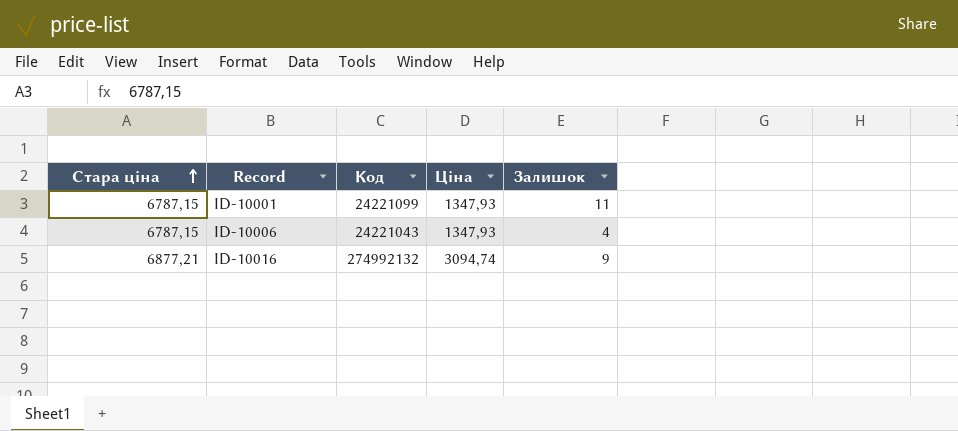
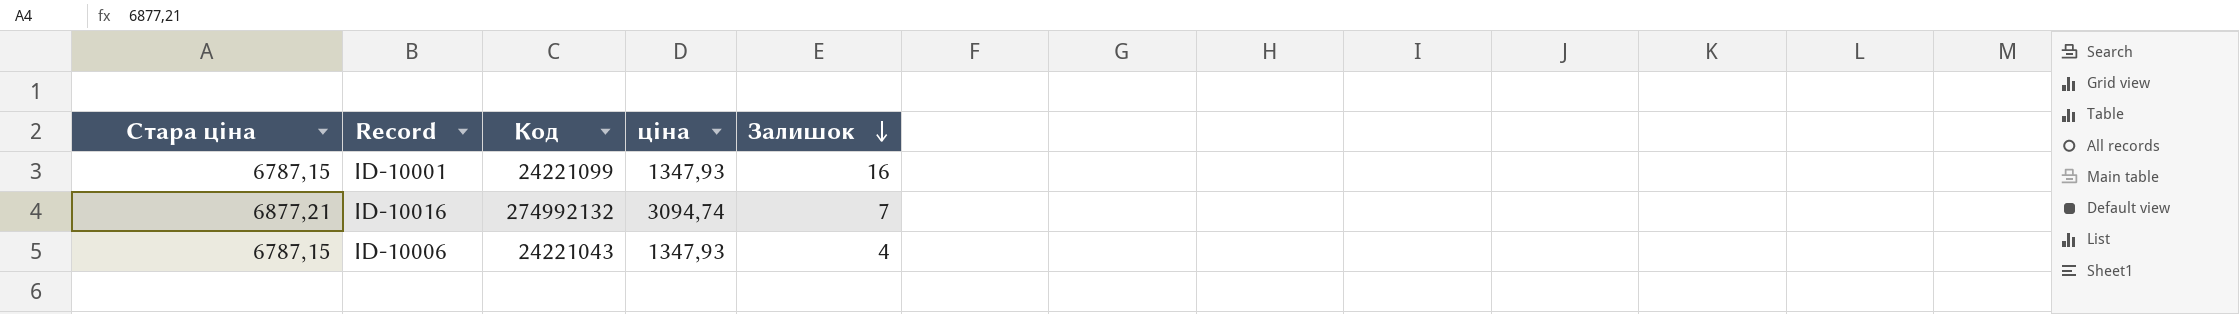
row order: Стара ціна ascending -> Залишок descending
column name: Ціна -> ціна
ID-10001 | Залишок: 11 -> 16
ID-10016 | Залишок: 9 -> 7

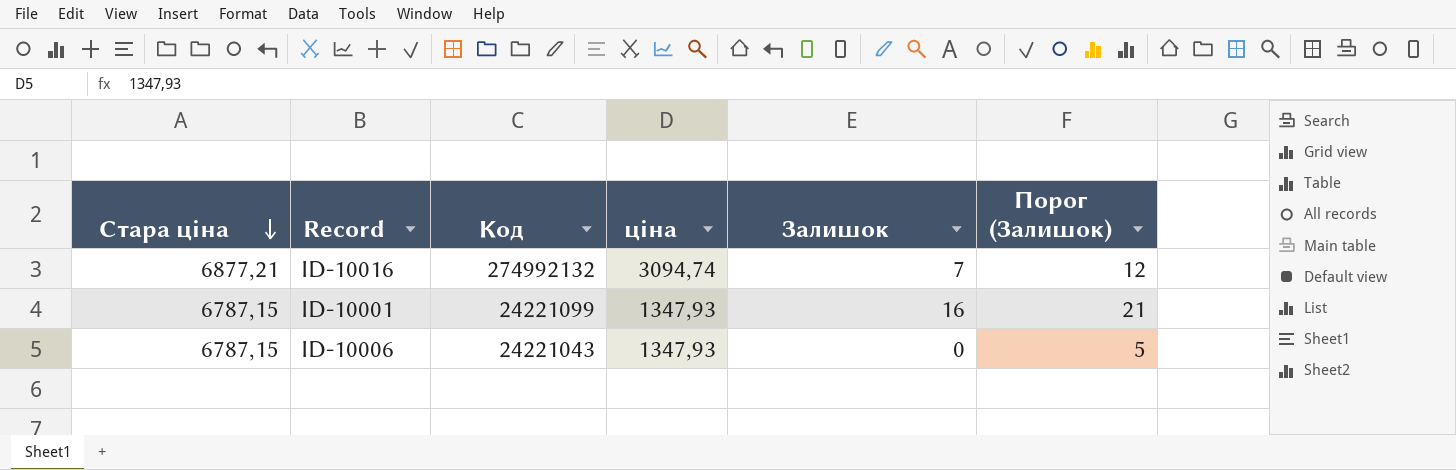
row order: Залишок descending -> Стара ціна descending
column Порог (Залишок) | formula: none -> [Залишок] + 5
ID-10006 | Залишок: 4 -> 0

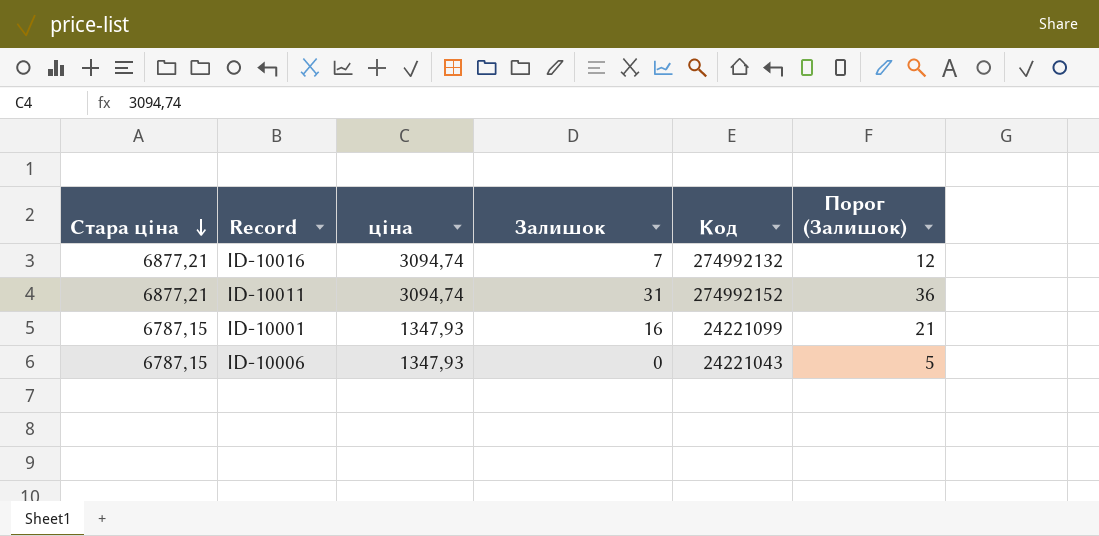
column Код | position: 3 -> 5
row ID-10011: none -> 6877,21 | 3094,74 | 31 | 274992152 | 36

